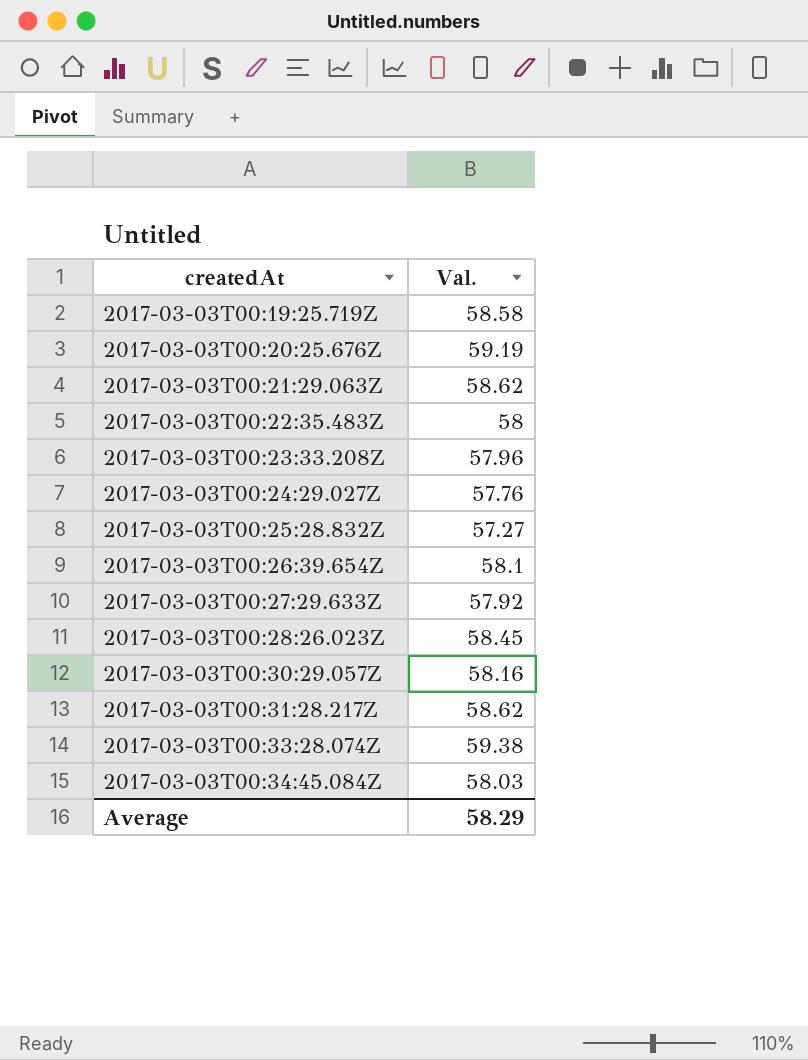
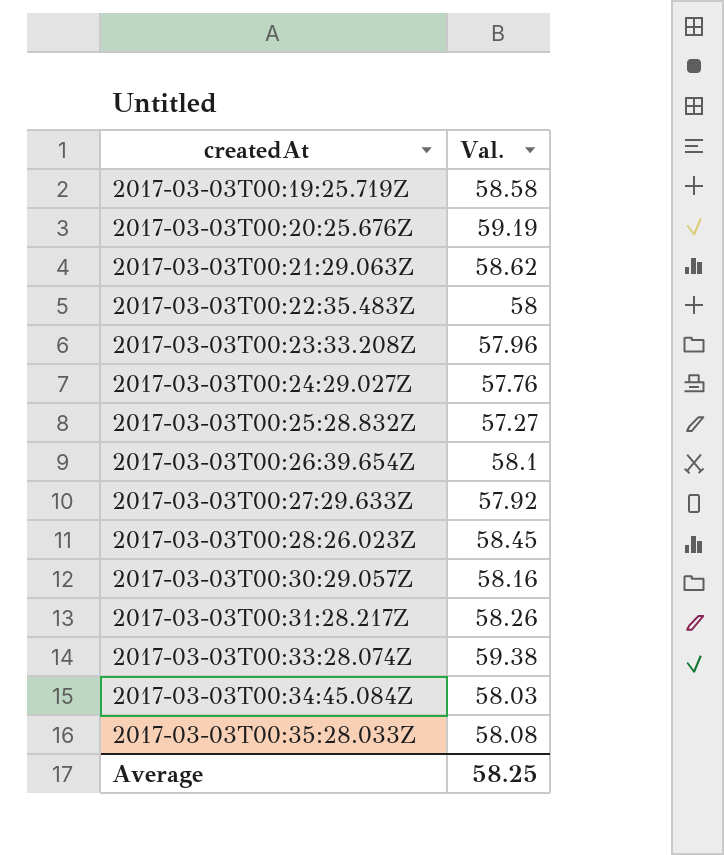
2017-03-03T00:31:28.217Z | Val.: 58.62 -> 58.26
row 2017-03-03T00:35:28.033Z: none -> 58.08
Average | Val.: 58.29 -> 58.25

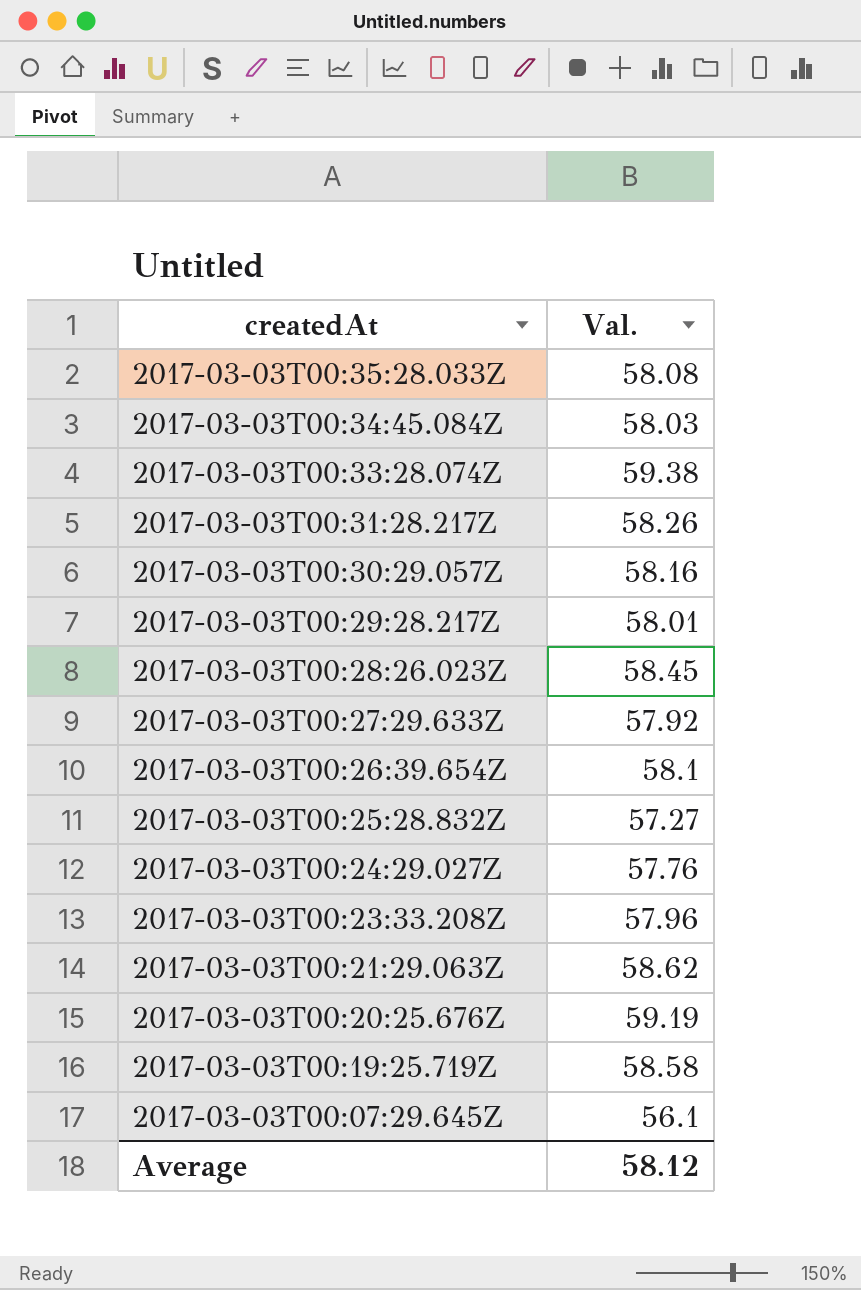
row order: createdAt ascending -> createdAt descending
row 2017-03-03T00:22:35.483Z: 58 -> none
row 2017-03-03T00:29:28.217Z: none -> 58.01
row 2017-03-03T00:07:29.645Z: none -> 56.1
Average | Val.: 58.25 -> 58.12

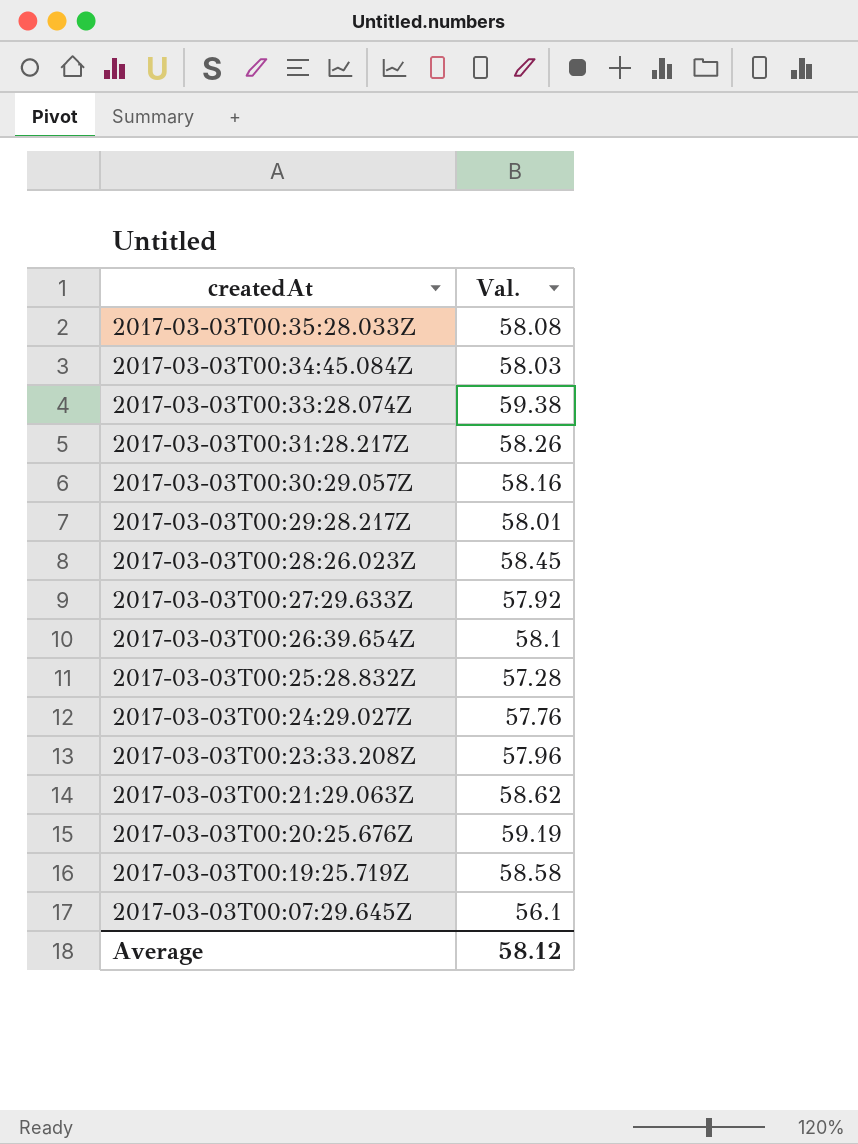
2017-03-03T00:25:28.832Z | Val.: 57.27 -> 57.28

